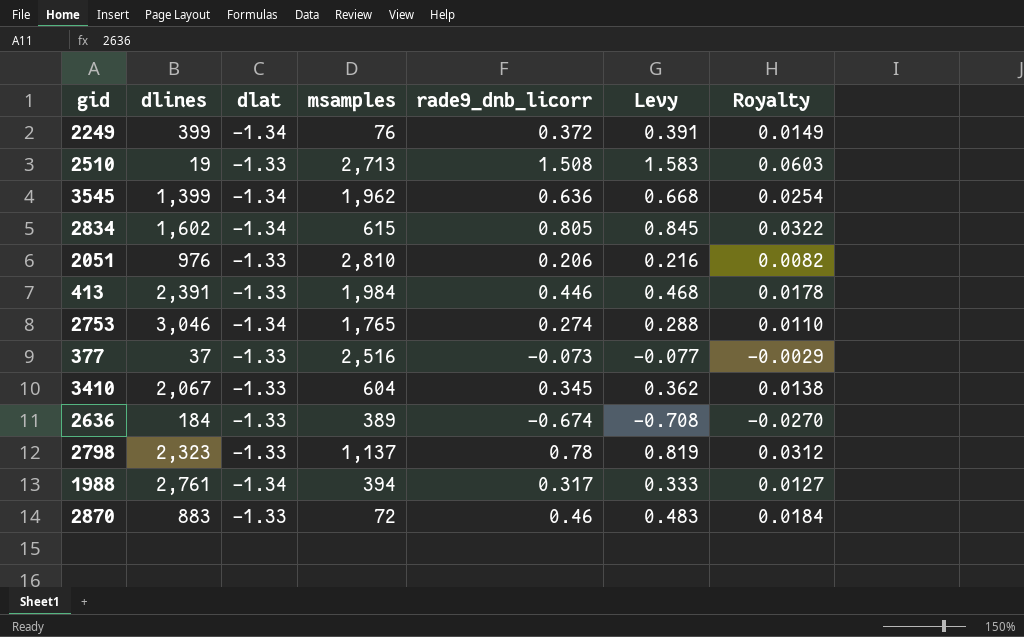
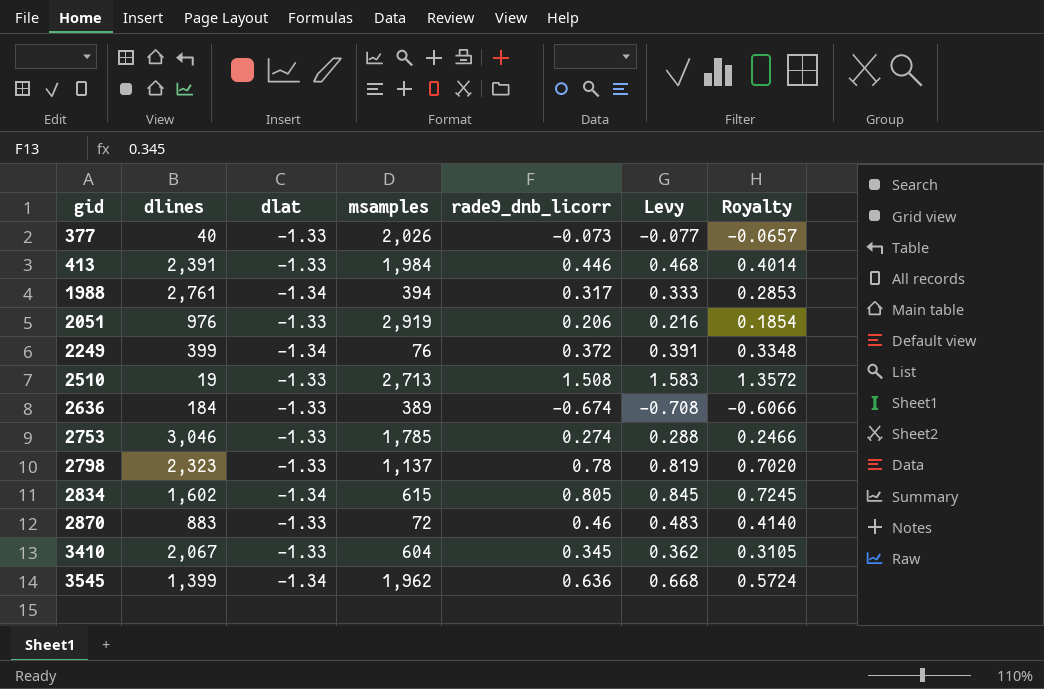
row order: none -> gid ascending
column Royalty | formula: [rade9_dnb_licorr] * 0.04 -> [rade9_dnb_licorr] * 0.9
377 | dlines: 37 -> 40
377 | msamples: 2,516 -> 2,026
2051 | msamples: 2,810 -> 2,919
2753 | dlat: -1.34 -> -1.33
2753 | msamples: 1,765 -> 1,785

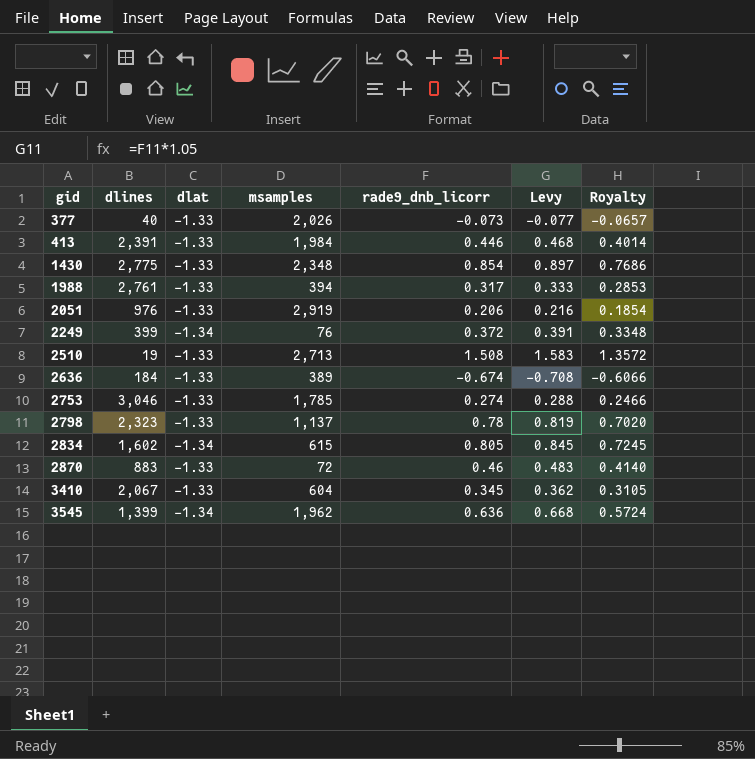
row 1430: none -> 2,775 | -1.33 | 2,348 | 0.854 | 0.897 | 0.7686
1988 | dlat: -1.34 -> -1.33

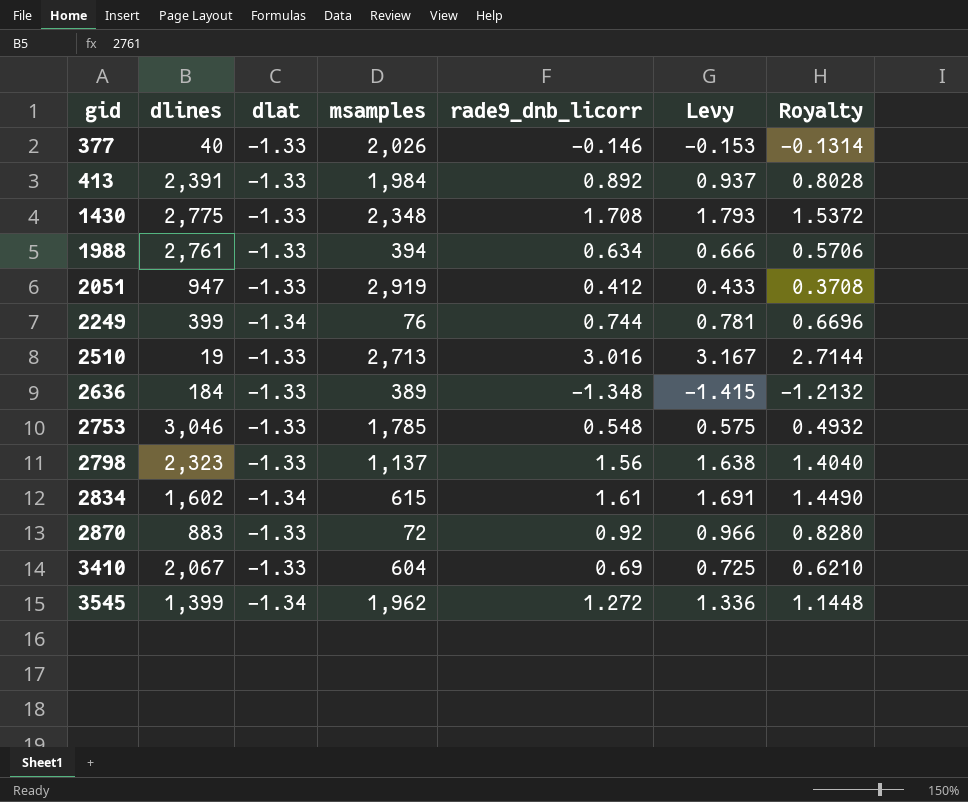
377 | rade9_dnb_licorr: -0.073 -> -0.146
377 | Levy: -0.077 -> -0.153
377 | Royalty: -0.0657 -> -0.1314
413 | rade9_dnb_licorr: 0.446 -> 0.892
413 | Levy: 0.468 -> 0.937
413 | Royalty: 0.4014 -> 0.8028
1430 | rade9_dnb_licorr: 0.854 -> 1.708
1430 | Levy: 0.897 -> 1.793
1430 | Royalty: 0.7686 -> 1.5372
1988 | rade9_dnb_licorr: 0.317 -> 0.634
1988 | Levy: 0.333 -> 0.666
1988 | Royalty: 0.2853 -> 0.5706
2051 | dlines: 976 -> 947
2051 | rade9_dnb_licorr: 0.206 -> 0.412
2051 | Levy: 0.216 -> 0.433
2051 | Royalty: 0.1854 -> 0.3708
2249 | rade9_dnb_licorr: 0.372 -> 0.744
2249 | Levy: 0.391 -> 0.781
2249 | Royalty: 0.3348 -> 0.6696
2510 | rade9_dnb_licorr: 1.508 -> 3.016
2510 | Levy: 1.583 -> 3.167
2510 | Royalty: 1.3572 -> 2.7144
2636 | rade9_dnb_licorr: -0.674 -> -1.348
2636 | Levy: -0.708 -> -1.415
2636 | Royalty: -0.6066 -> -1.2132
2753 | rade9_dnb_licorr: 0.274 -> 0.548
2753 | Levy: 0.288 -> 0.575
2753 | Royalty: 0.2466 -> 0.4932
2798 | rade9_dnb_licorr: 0.78 -> 1.56
2798 | Levy: 0.819 -> 1.638
2798 | Royalty: 0.7020 -> 1.4040
2834 | rade9_dnb_licorr: 0.805 -> 1.61
2834 | Levy: 0.845 -> 1.691
2834 | Royalty: 0.7245 -> 1.4490
2870 | rade9_dnb_licorr: 0.46 -> 0.92
2870 | Levy: 0.483 -> 0.966
2870 | Royalty: 0.4140 -> 0.8280
3410 | rade9_dnb_licorr: 0.345 -> 0.69
3410 | Levy: 0.362 -> 0.725
3410 | Royalty: 0.3105 -> 0.6210
3545 | rade9_dnb_licorr: 0.636 -> 1.272
3545 | Levy: 0.668 -> 1.336
3545 | Royalty: 0.5724 -> 1.1448

